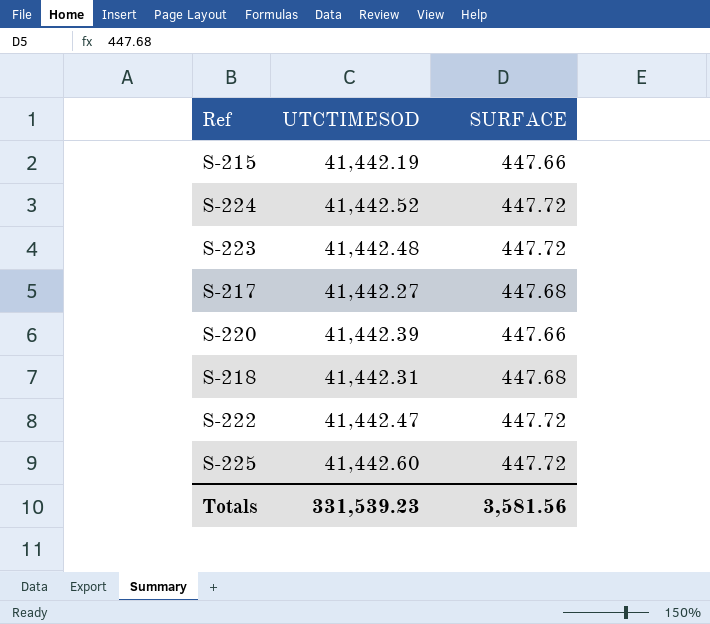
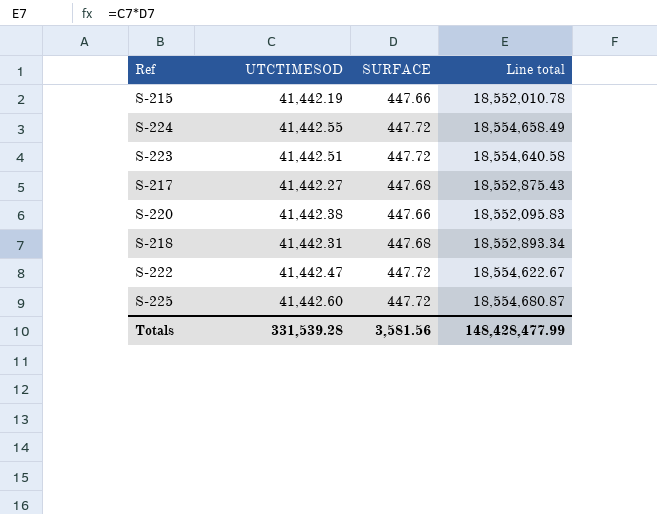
column Line total | formula: none -> [UTCTIMESOD] * [SURFACE]
S-224 | UTCTIMESOD: 41,442.52 -> 41,442.55
S-223 | UTCTIMESOD: 41,442.48 -> 41,442.51
S-220 | UTCTIMESOD: 41,442.39 -> 41,442.38
Totals | UTCTIMESOD: 331,539.23 -> 331,539.28

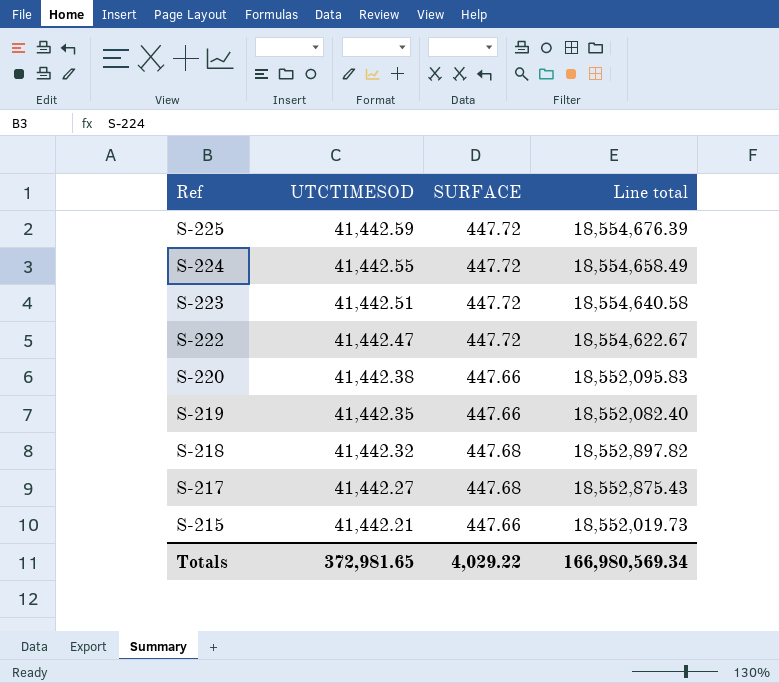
row order: none -> Ref descending
S-225 | UTCTIMESOD: 41,442.60 -> 41,442.59
S-225 | Line total: 18,554,680.87 -> 18,554,676.39
row S-219: none -> 41,442.35 | 447.66 | 18,552,082.40
S-218 | UTCTIMESOD: 41,442.31 -> 41,442.32
S-218 | Line total: 18,552,893.34 -> 18,552,897.82
S-215 | UTCTIMESOD: 41,442.19 -> 41,442.21
S-215 | Line total: 18,552,010.78 -> 18,552,019.73
Totals | UTCTIMESOD: 331,539.28 -> 372,981.65
Totals | SURFACE: 3,581.56 -> 4,029.22
Totals | Line total: 148,428,477.99 -> 166,980,569.34

